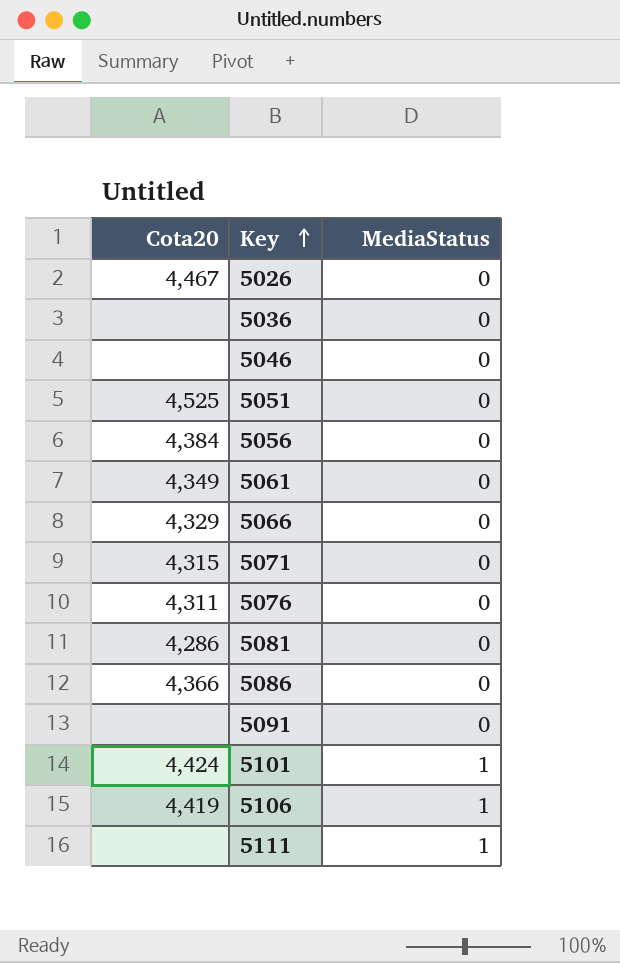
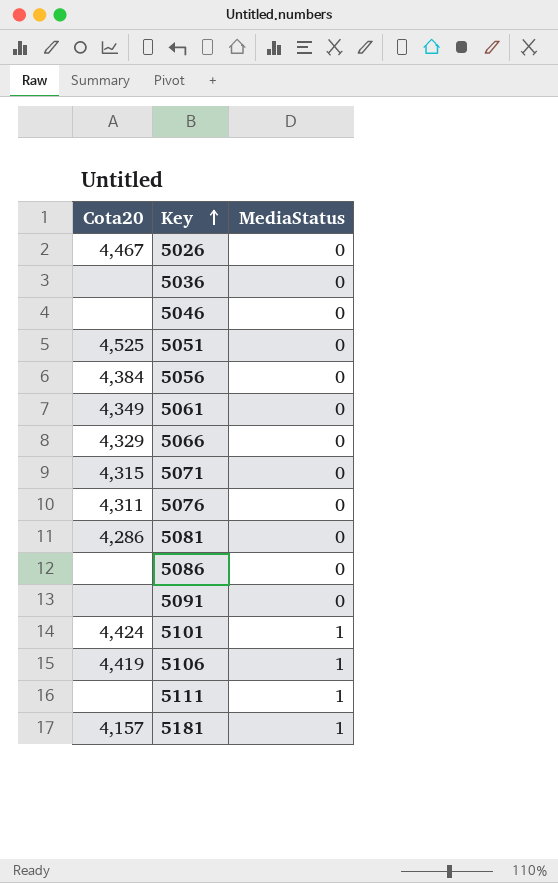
5086 | Cota20: 4,366 -> none
row 5181: none -> 4,157 | 1

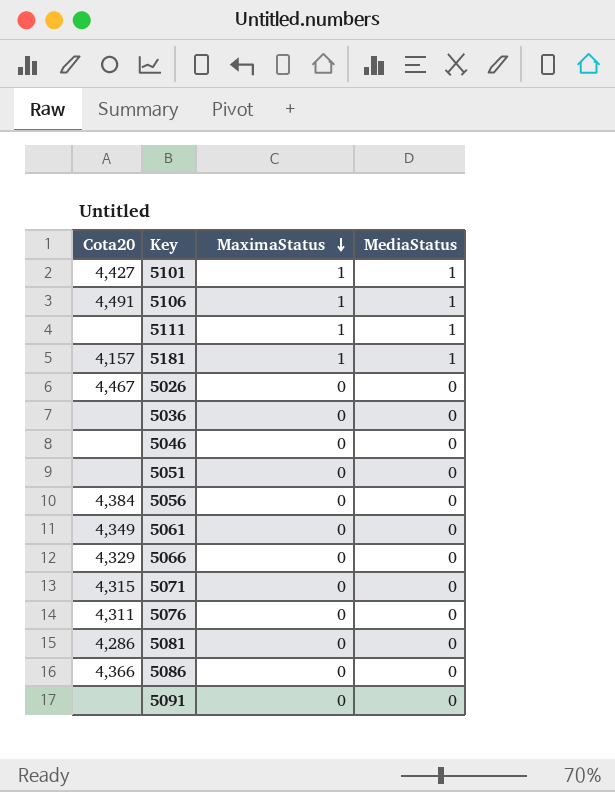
row order: Key ascending -> MaximaStatus descending
column MaximaStatus | position: none -> 3
5101 | Cota20: 4,424 -> 4,427
5106 | Cota20: 4,419 -> 4,491
5051 | Cota20: 4,525 -> none
5086 | Cota20: none -> 4,366

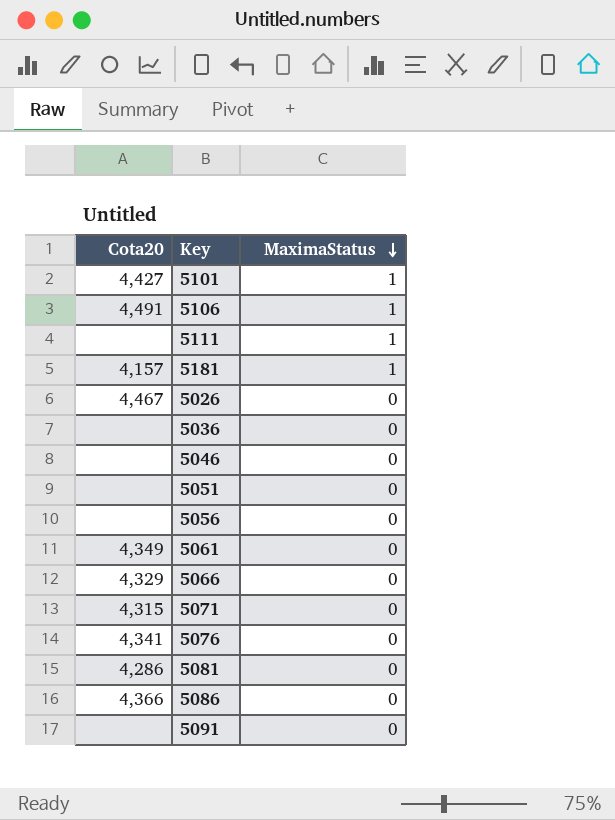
column MediaStatus | position: 4 -> none
5056 | Cota20: 4,384 -> none
5076 | Cota20: 4,311 -> 4,341

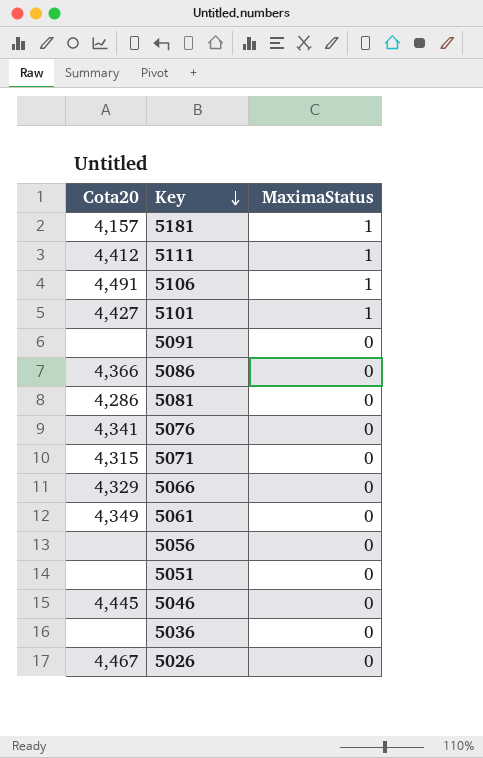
row order: MaximaStatus descending -> Key descending
5111 | Cota20: none -> 4,412
5046 | Cota20: none -> 4,445

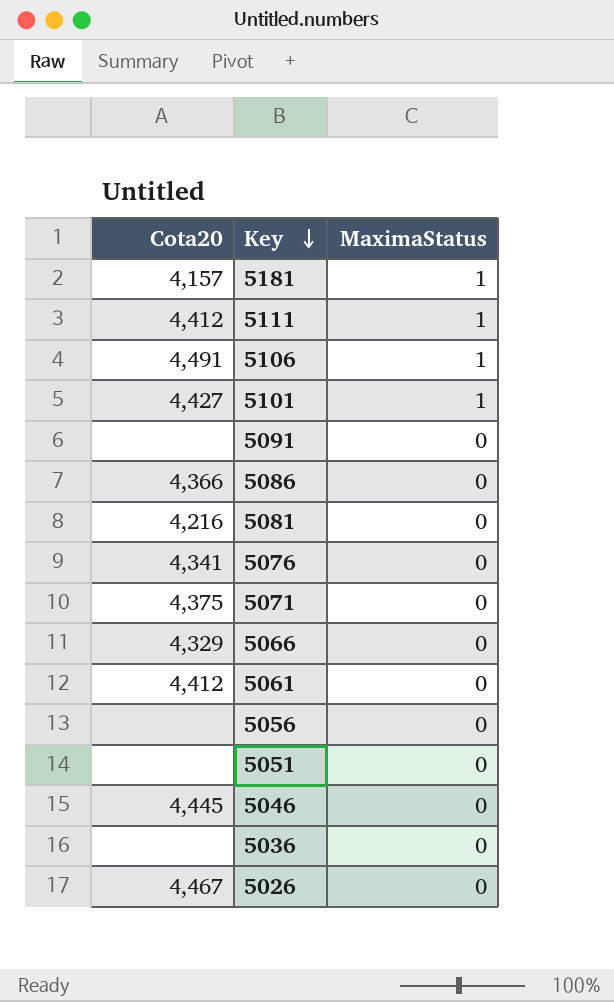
5081 | Cota20: 4,286 -> 4,216
5071 | Cota20: 4,315 -> 4,375
5061 | Cota20: 4,349 -> 4,412

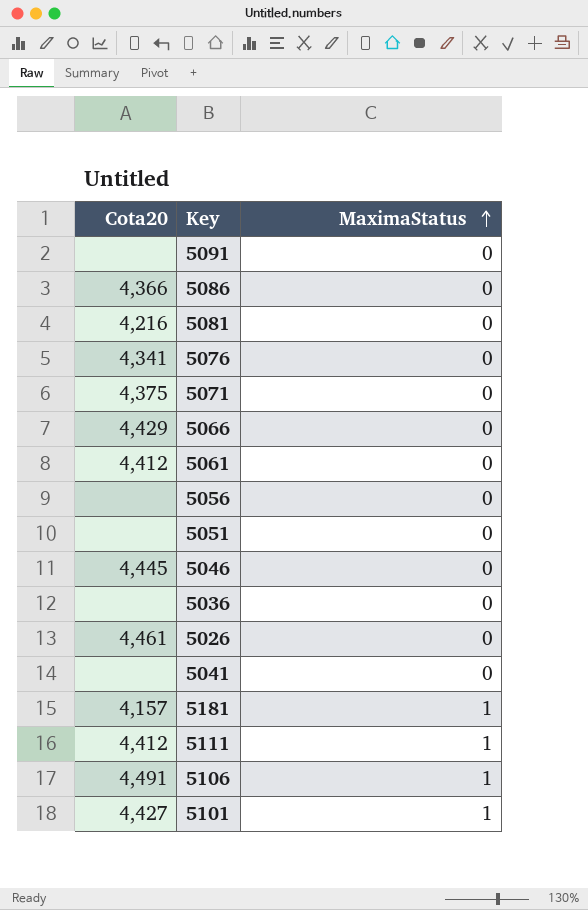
row order: Key descending -> MaximaStatus ascending
5066 | Cota20: 4,329 -> 4,429
5026 | Cota20: 4,467 -> 4,461
row 5041: none -> none | 0

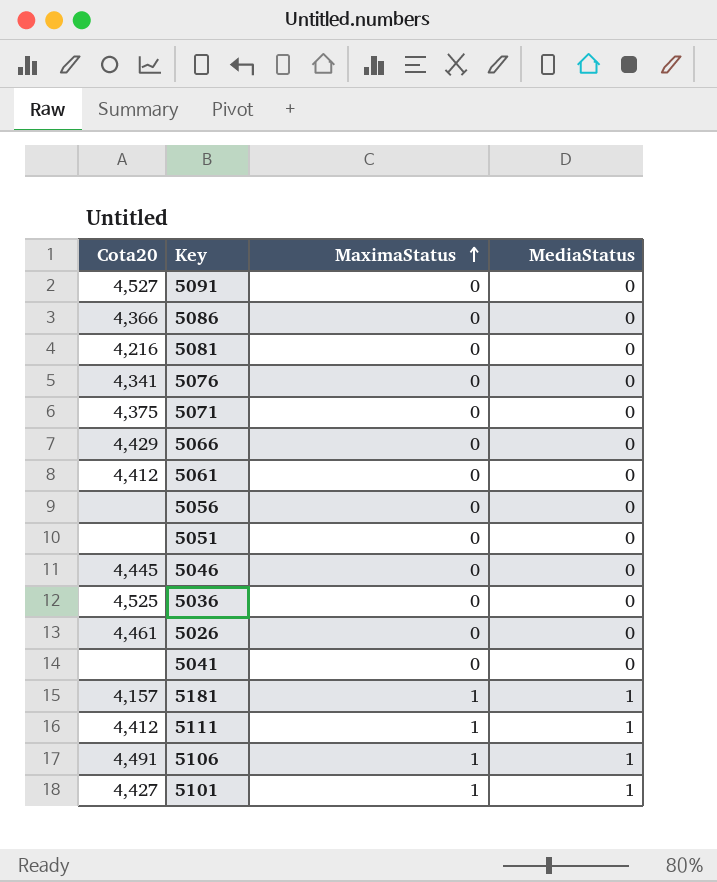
column MediaStatus | position: none -> 4
5091 | Cota20: none -> 4,527
5036 | Cota20: none -> 4,525

